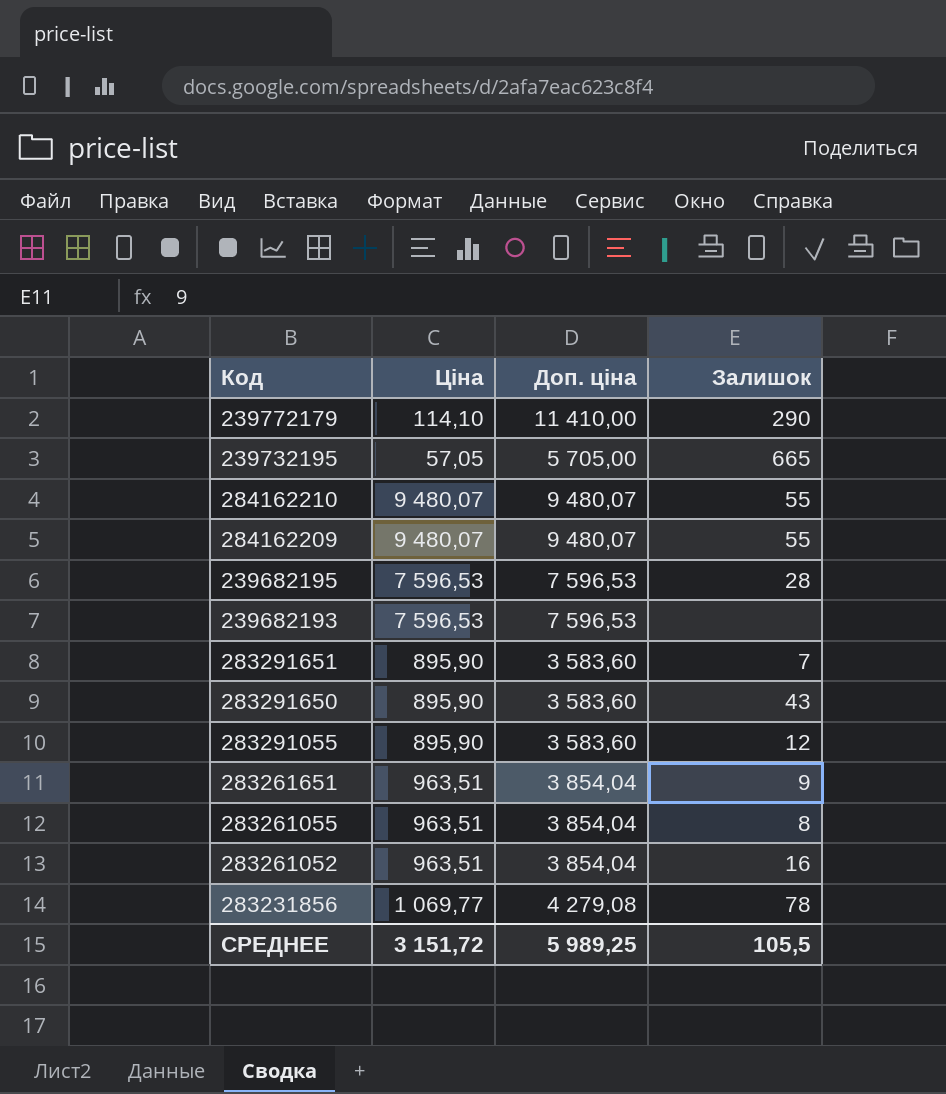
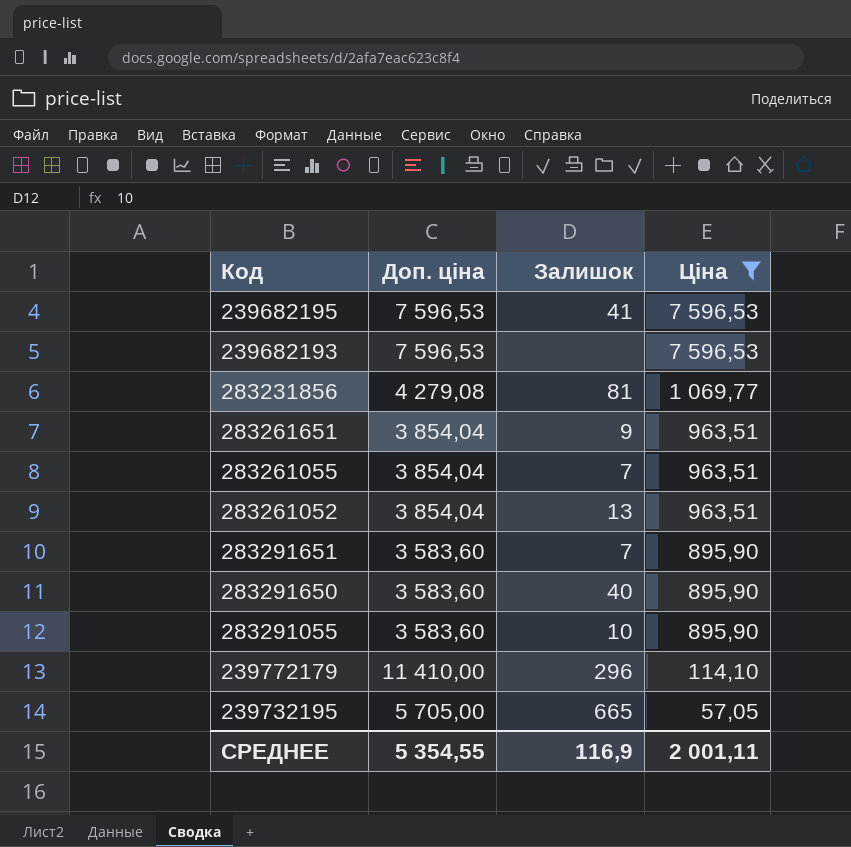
filter: none -> Ціна != 9 480,07
row order: none -> Ціна descending
column Ціна | position: 2 -> 4
239682195 | Залишок: 28 -> 41
283231856 | Залишок: 78 -> 81
283261055 | Залишок: 8 -> 7
283261052 | Залишок: 16 -> 13
283291650 | Залишок: 43 -> 40
283291055 | Залишок: 12 -> 10
239772179 | Залишок: 290 -> 296
СРЕДНЕЕ | Доп. ціна: 5 989,25 -> 5 354,55
СРЕДНЕЕ | Залишок: 105,5 -> 116,9
СРЕДНЕЕ | Ціна: 3 151,72 -> 2 001,11

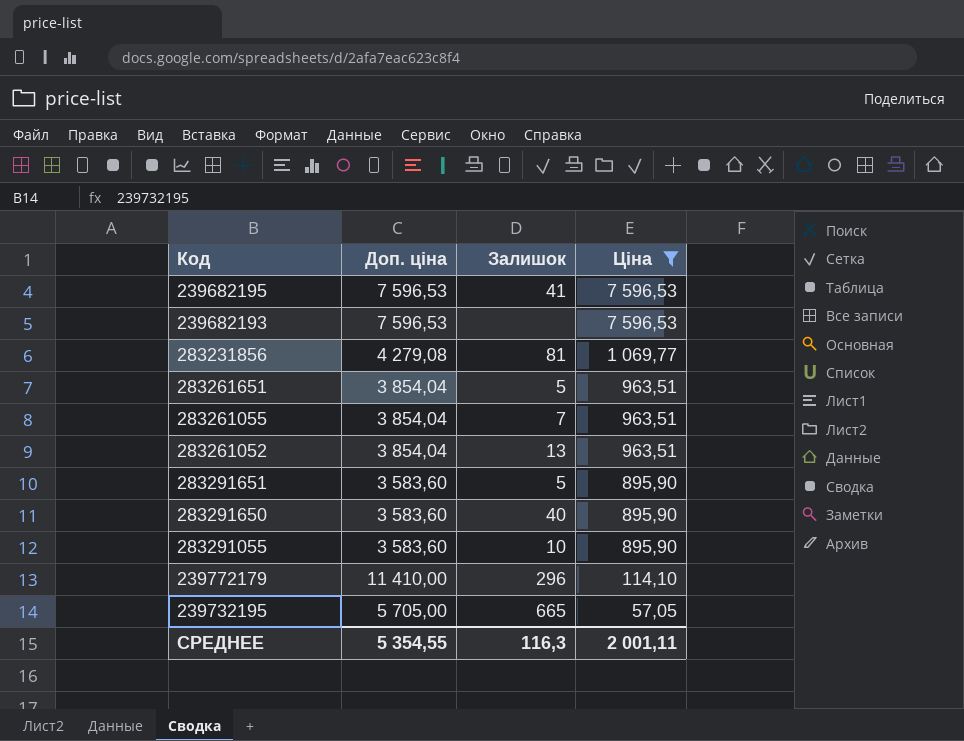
283261651 | Залишок: 9 -> 5
283291651 | Залишок: 7 -> 5
СРЕДНЕЕ | Залишок: 116,9 -> 116,3

